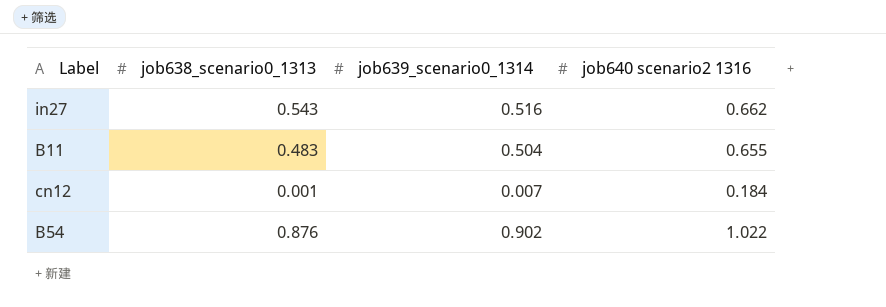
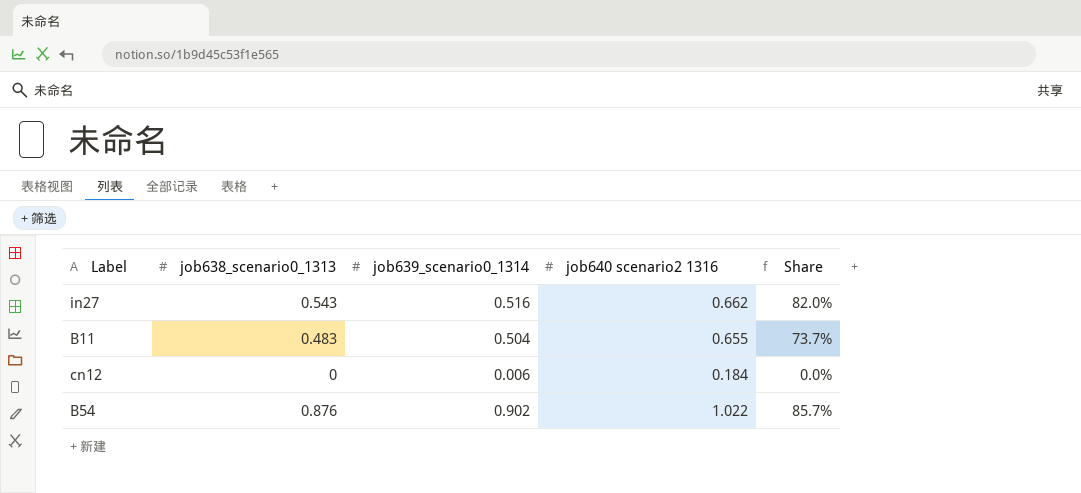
column Share | formula: none -> [job638_scenario0_1313] / [job640 scenario2 1316]
cn12 | job638_scenario0_1313: 0.001 -> 0
cn12 | job639_scenario0_1314: 0.007 -> 0.006

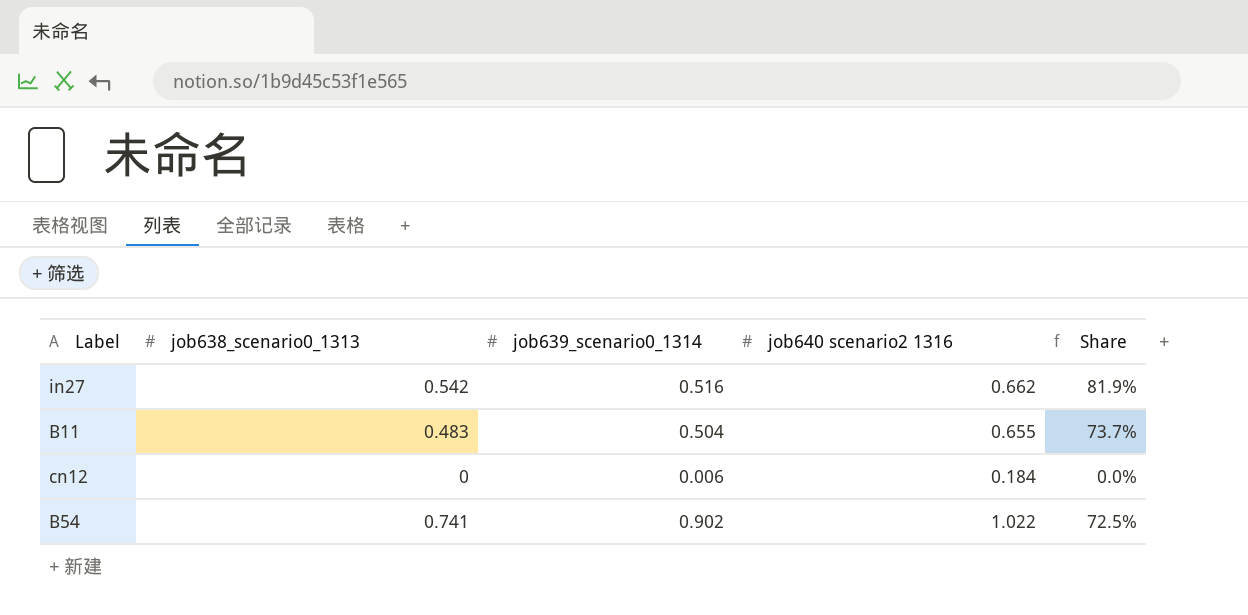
in27 | job638_scenario0_1313: 0.543 -> 0.542
in27 | Share: 82.0% -> 81.9%
B54 | job638_scenario0_1313: 0.876 -> 0.741
B54 | Share: 85.7% -> 72.5%

